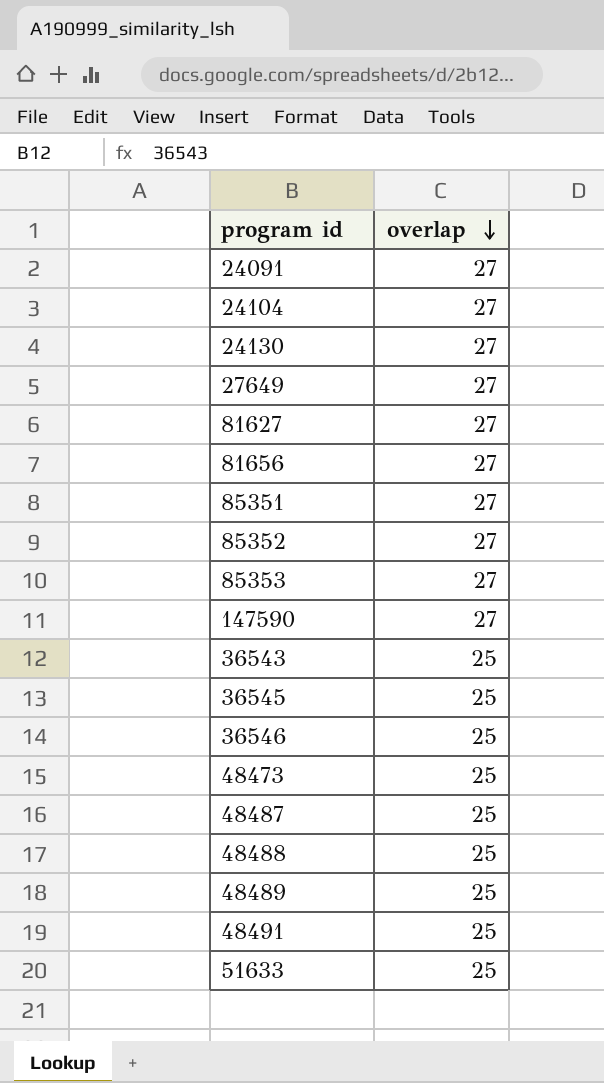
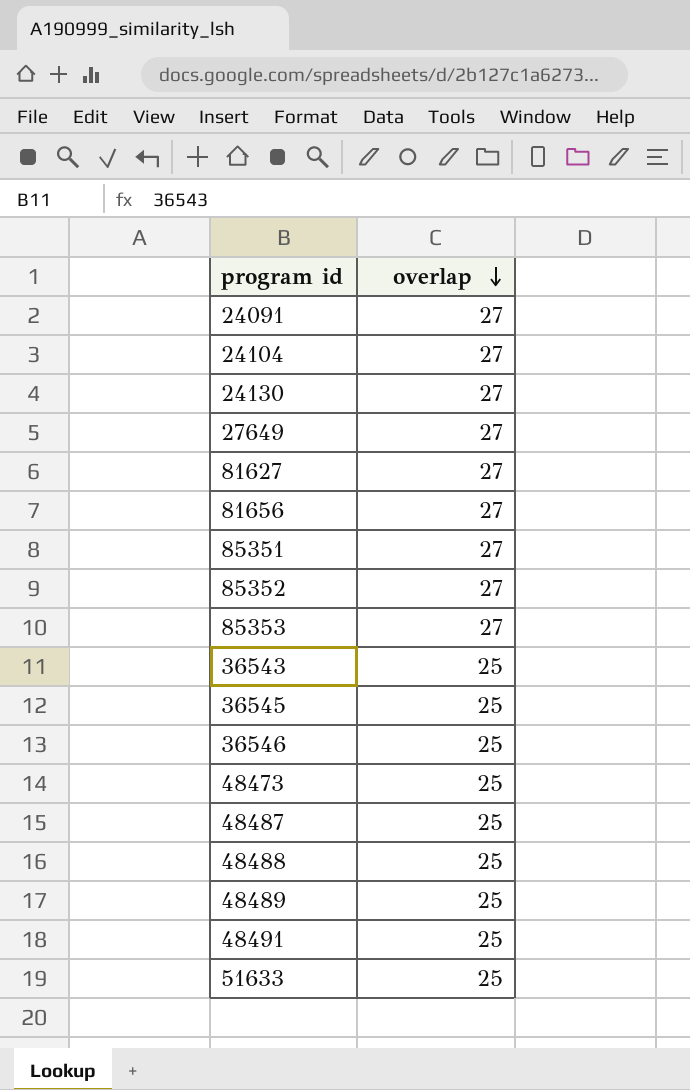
row 147590: 27 -> none

